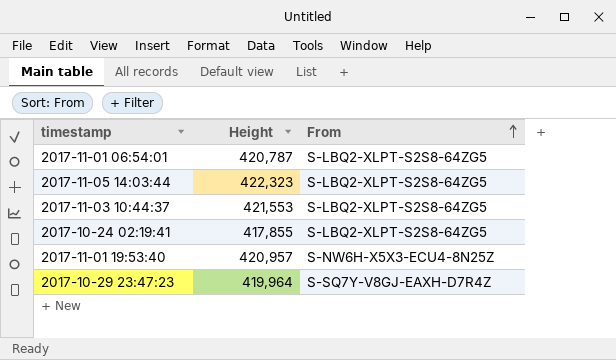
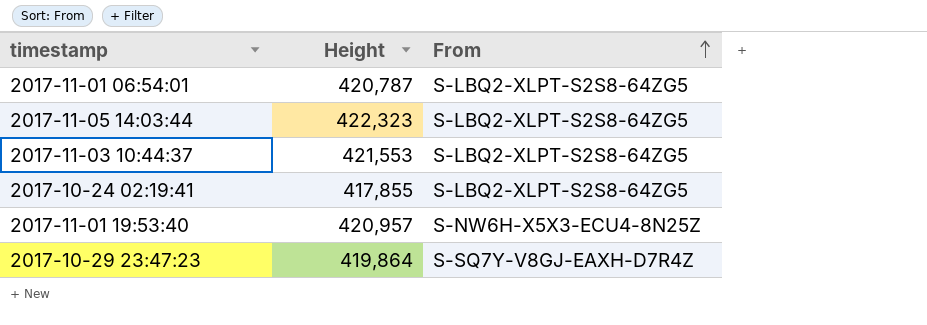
2017-10-29 23:47:23 | Height: 419,964 -> 419,864

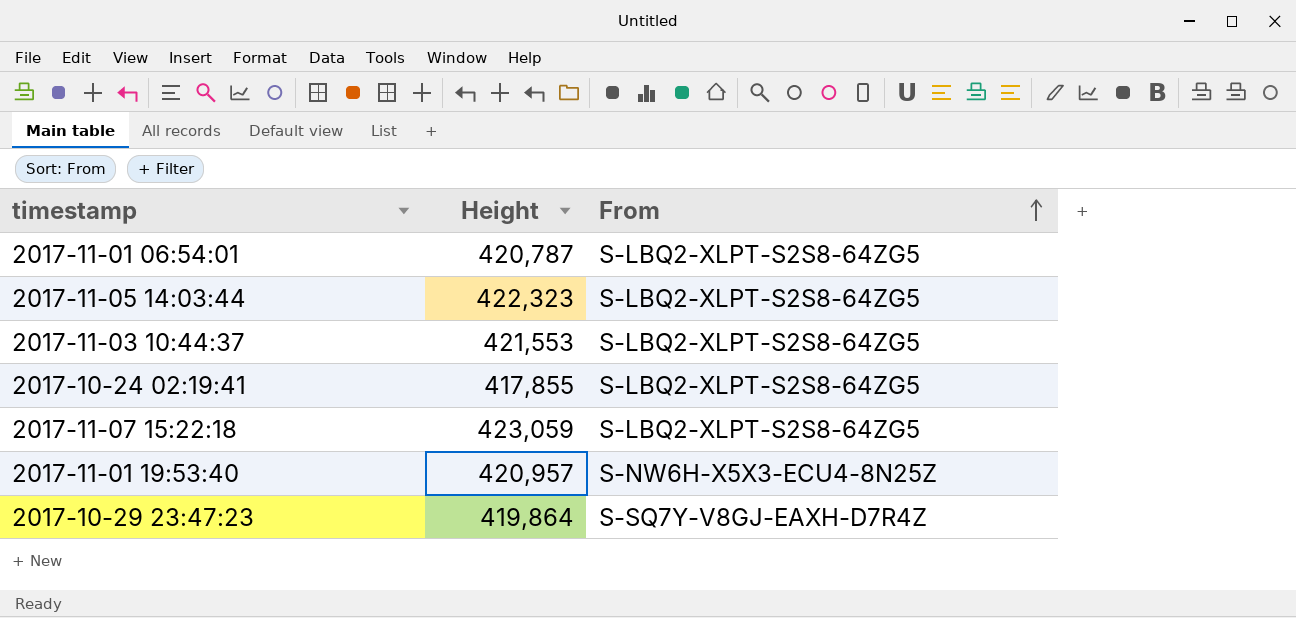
row 2017-11-07 15:22:18: none -> 423,059 | S-LBQ2-XLPT-S2S8-64ZG5

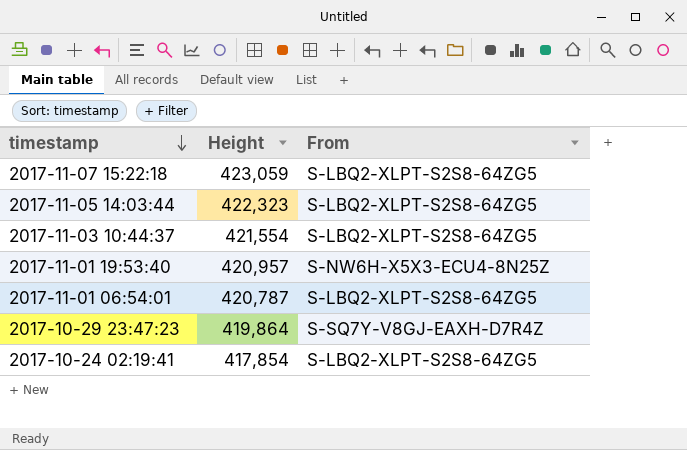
row order: From ascending -> timestamp descending
2017-11-03 10:44:37 | Height: 421,553 -> 421,554
2017-10-24 02:19:41 | Height: 417,855 -> 417,854

